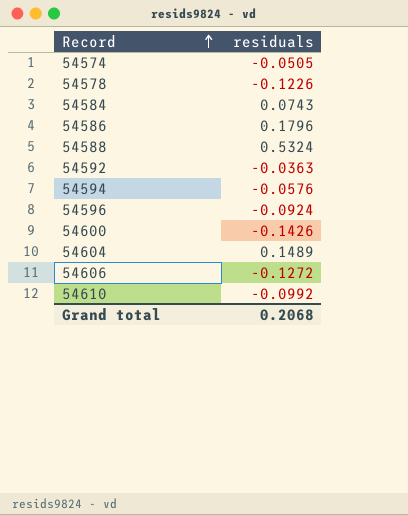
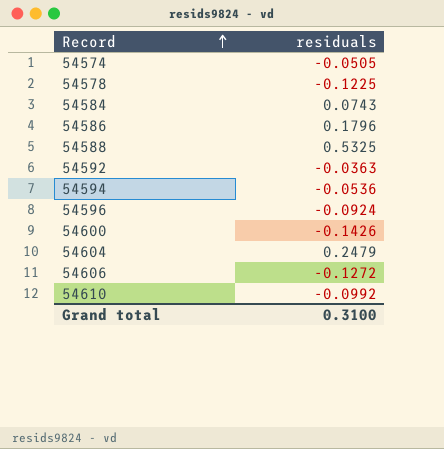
54578 | residuals: -0.1226 -> -0.1225
54588 | residuals: 0.5324 -> 0.5325
54594 | residuals: -0.0576 -> -0.0536
54604 | residuals: 0.1489 -> 0.2479
Grand total | residuals: 0.2068 -> 0.3100

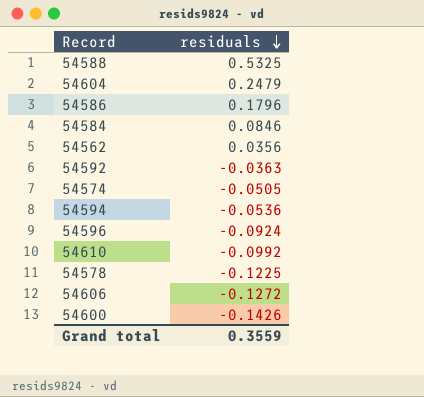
row order: Record ascending -> residuals descending
54584 | residuals: 0.0743 -> 0.0846
row 54562: none -> 0.0356
Grand total | residuals: 0.3100 -> 0.3559

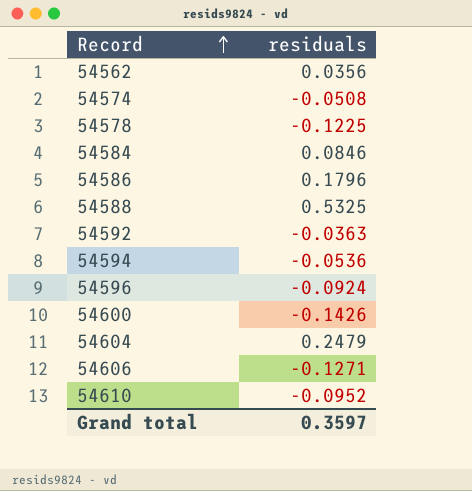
row order: residuals descending -> Record ascending
54574 | residuals: -0.0505 -> -0.0508
54606 | residuals: -0.1272 -> -0.1271
54610 | residuals: -0.0992 -> -0.0952
Grand total | residuals: 0.3559 -> 0.3597

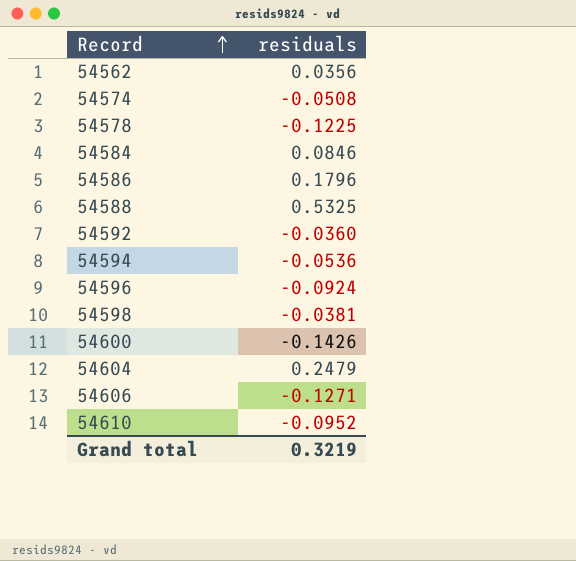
54592 | residuals: -0.0363 -> -0.0360
row 54598: none -> -0.0381
Grand total | residuals: 0.3597 -> 0.3219

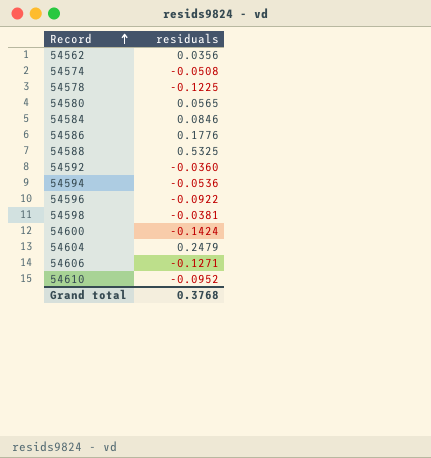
row 54580: none -> 0.0565
54586 | residuals: 0.1796 -> 0.1776
54596 | residuals: -0.0924 -> -0.0922
54600 | residuals: -0.1426 -> -0.1424
Grand total | residuals: 0.3219 -> 0.3768

